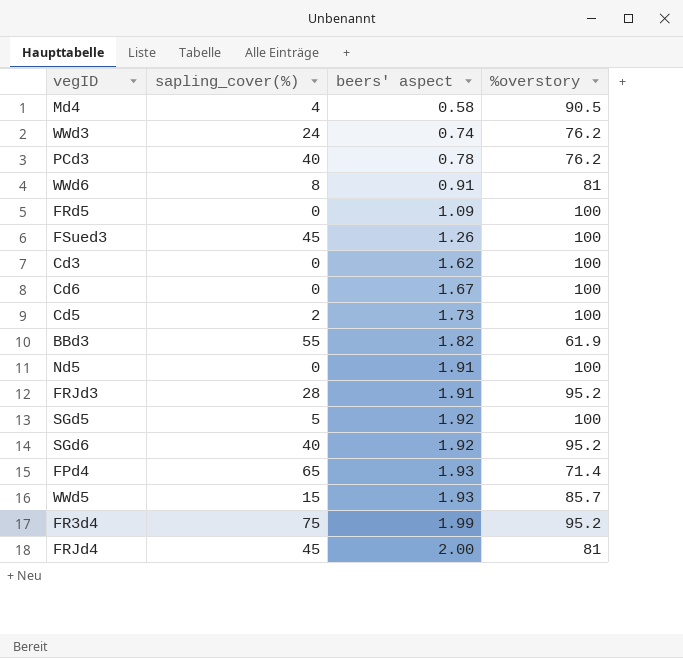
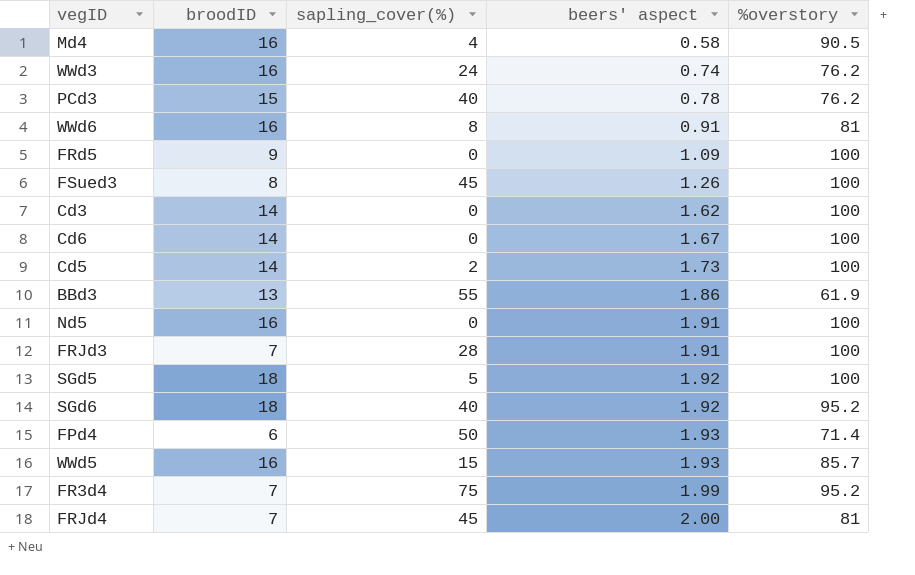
column broodID | position: none -> 2
BBd3 | beers' aspect: 1.82 -> 1.86
FRJd3 | %overstory: 95.2 -> 100
FPd4 | sapling_cover(%): 65 -> 50

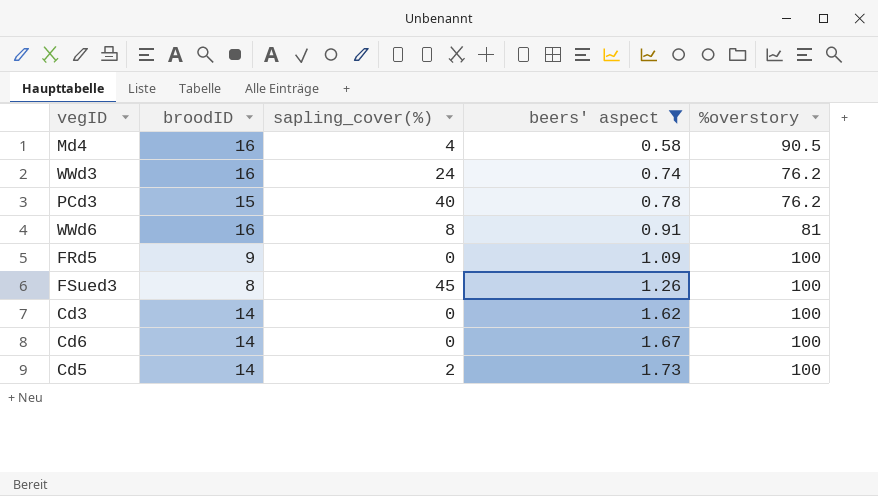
filter: none -> beers' aspect <= 1.73

